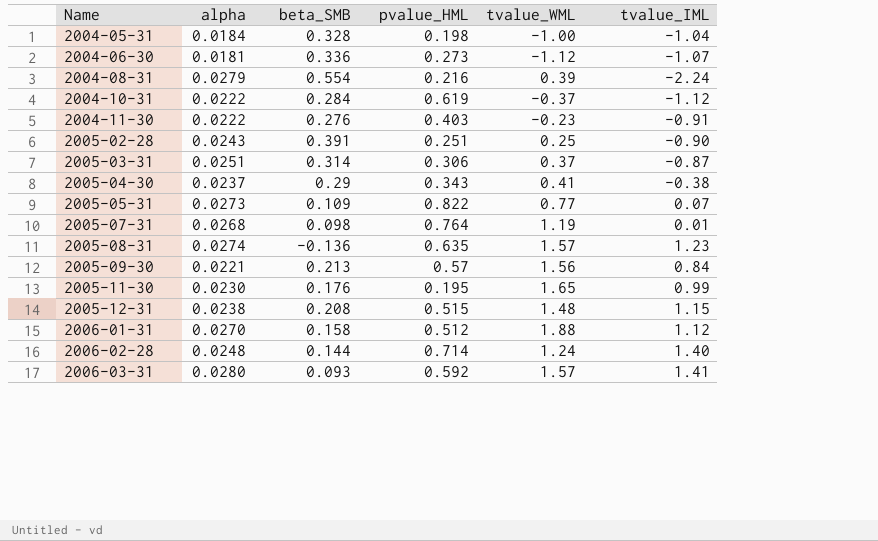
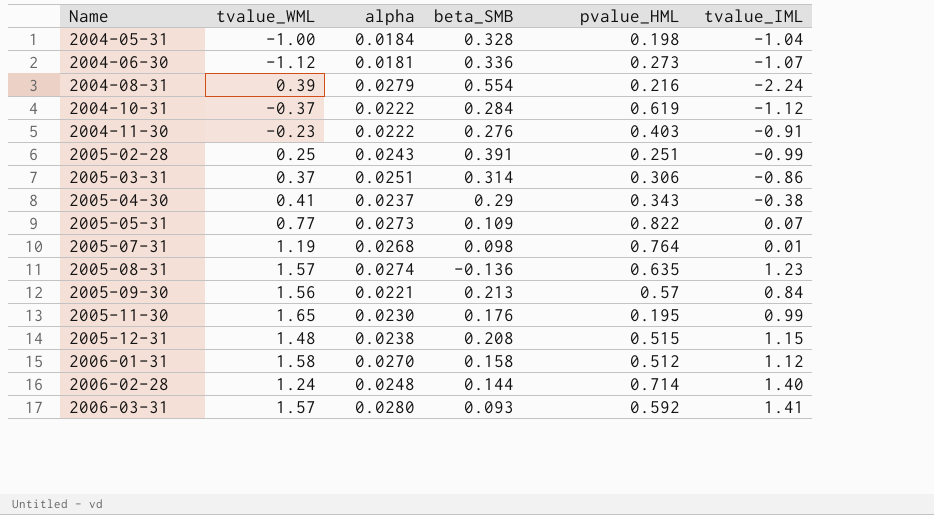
column tvalue_WML | position: 5 -> 2
2005-02-28 | tvalue_IML: -0.90 -> -0.99
2005-03-31 | tvalue_IML: -0.87 -> -0.86
2006-01-31 | tvalue_WML: 1.88 -> 1.58

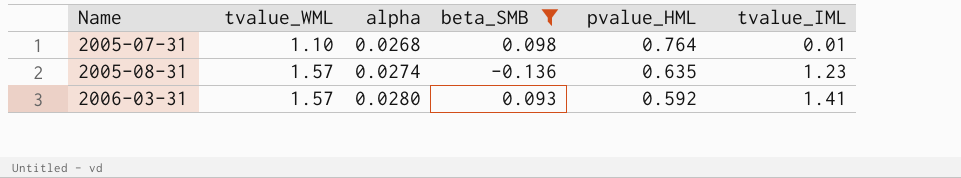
filter: none -> beta_SMB <= 0.098
2005-07-31 | tvalue_WML: 1.19 -> 1.10

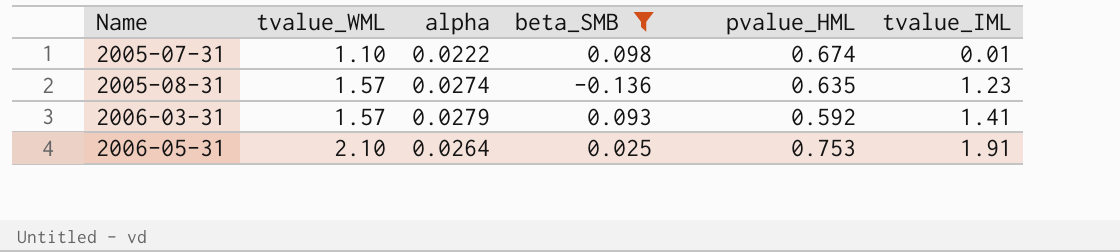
2005-07-31 | alpha: 0.0268 -> 0.0222
2005-07-31 | pvalue_HML: 0.764 -> 0.674
2006-03-31 | alpha: 0.0280 -> 0.0279
row 2006-05-31: none -> 2.10 | 0.0264 | 0.025 | 0.753 | 1.91

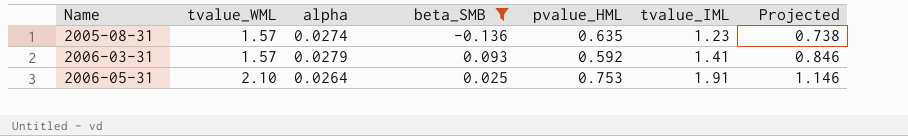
column Projected | formula: none -> [tvalue_IML] * 0.6
row 2005-07-31: 1.10 | 0.0222 | 0.098 | 0.674 | 0.01 -> none

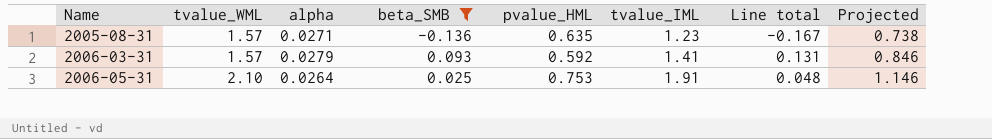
column Line total | formula: none -> [beta_SMB] * [tvalue_IML]
2005-08-31 | alpha: 0.0274 -> 0.0271

